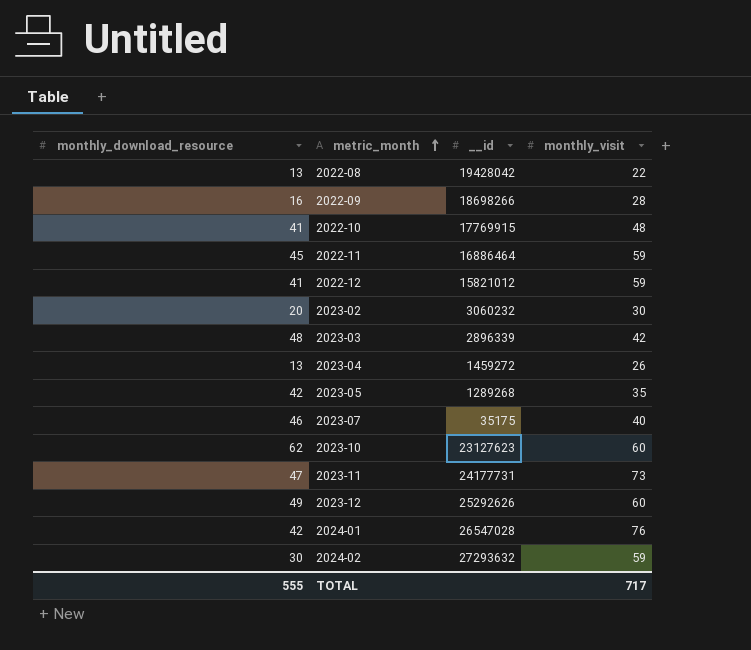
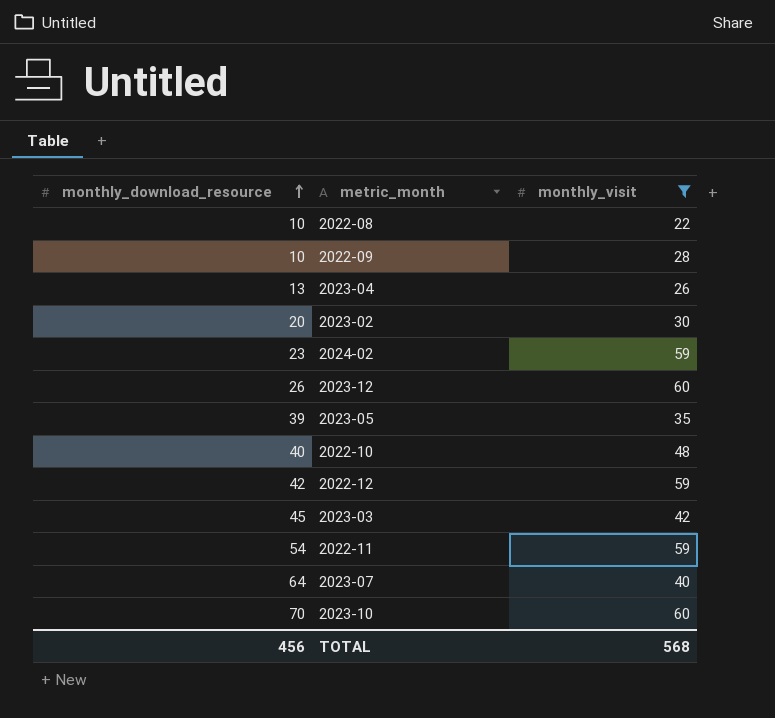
filter: none -> monthly_visit <= 60
row order: metric_month ascending -> monthly_download_resource ascending
column __id | position: 3 -> none
2022-08 | monthly_download_resource: 13 -> 10
2022-09 | monthly_download_resource: 16 -> 10
2024-02 | monthly_download_resource: 30 -> 23
2023-12 | monthly_download_resource: 49 -> 26
2023-05 | monthly_download_resource: 42 -> 39
2022-10 | monthly_download_resource: 41 -> 40
2022-12 | monthly_download_resource: 41 -> 42
2023-03 | monthly_download_resource: 48 -> 45
2022-11 | monthly_download_resource: 45 -> 54
2023-07 | monthly_download_resource: 46 -> 64
2023-10 | monthly_download_resource: 62 -> 70
TOTAL | monthly_download_resource: 555 -> 456
TOTAL | monthly_visit: 717 -> 568

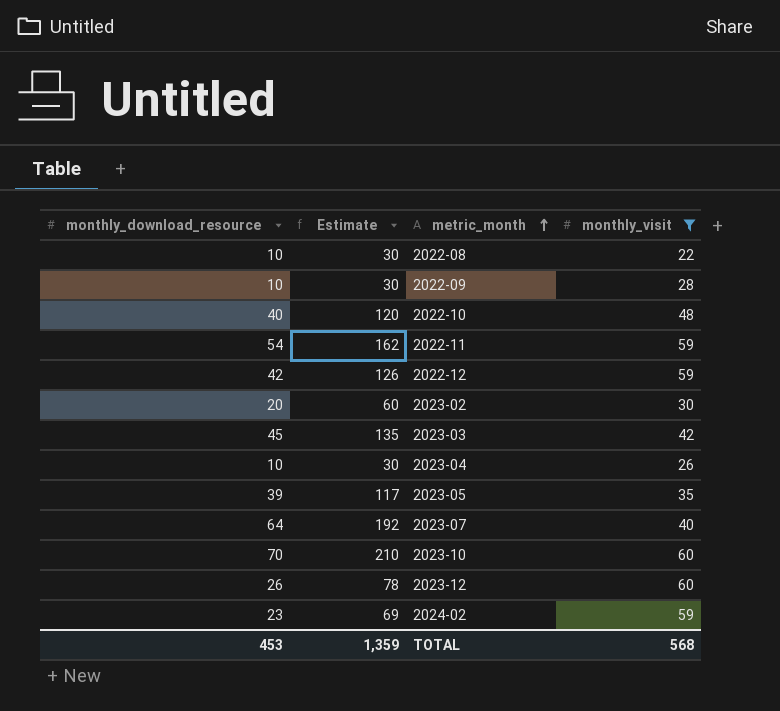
row order: monthly_download_resource ascending -> metric_month ascending
column Estimate | formula: none -> [monthly_download_resource] * 3
2023-04 | monthly_download_resource: 13 -> 10
TOTAL | monthly_download_resource: 456 -> 453

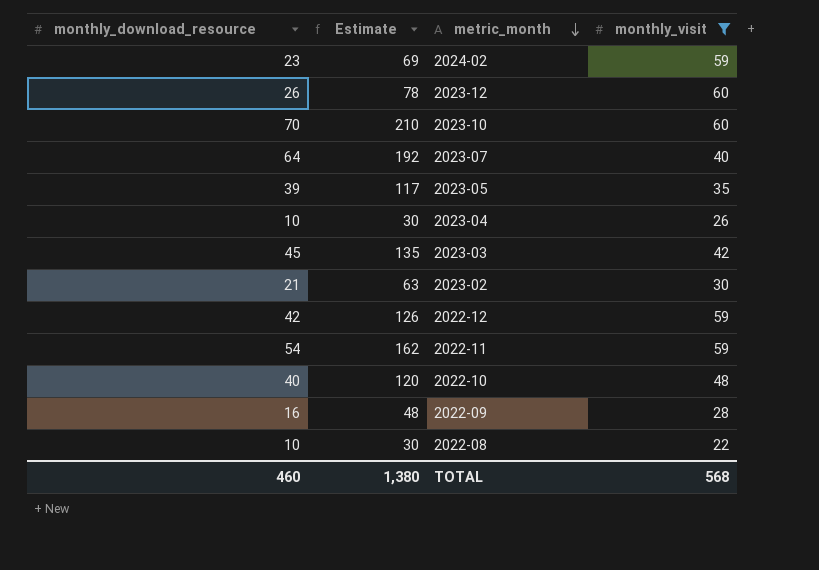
row order: metric_month ascending -> metric_month descending
2023-02 | monthly_download_resource: 20 -> 21
2023-02 | Estimate: 60 -> 63
2022-09 | monthly_download_resource: 10 -> 16
2022-09 | Estimate: 30 -> 48
TOTAL | monthly_download_resource: 453 -> 460
TOTAL | Estimate: 1,359 -> 1,380

